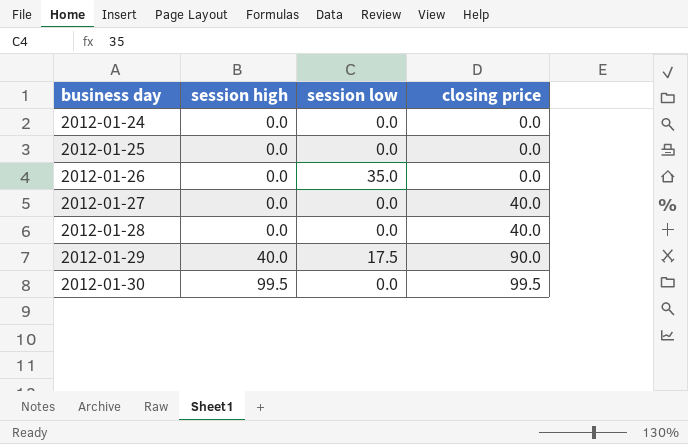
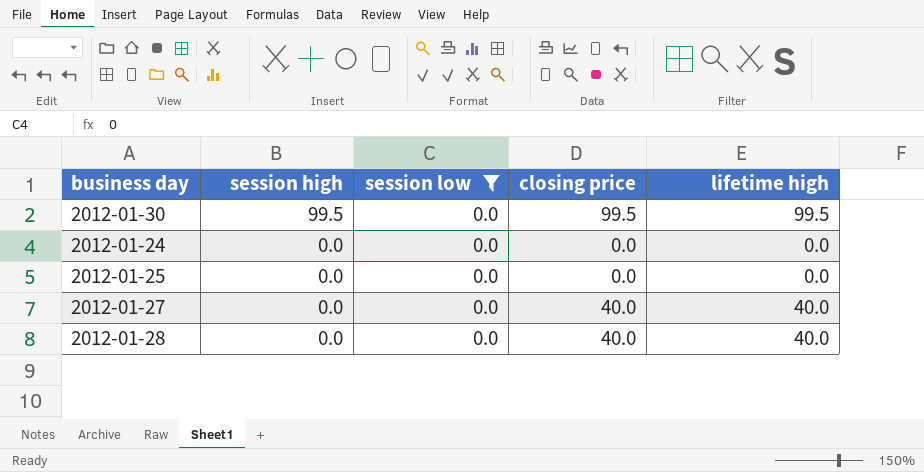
filter: none -> session low = 0.0
row order: business day ascending -> session high descending
column lifetime high | position: none -> 5

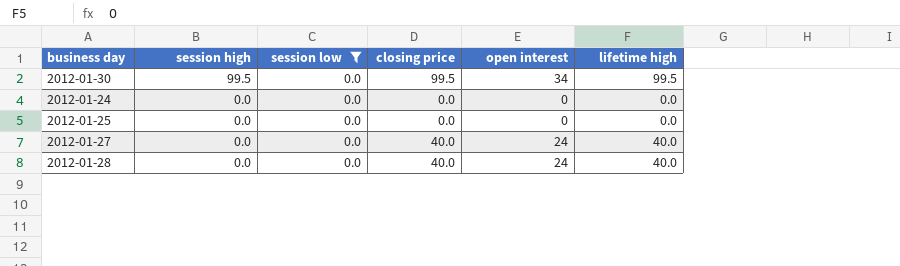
column open interest | position: none -> 5

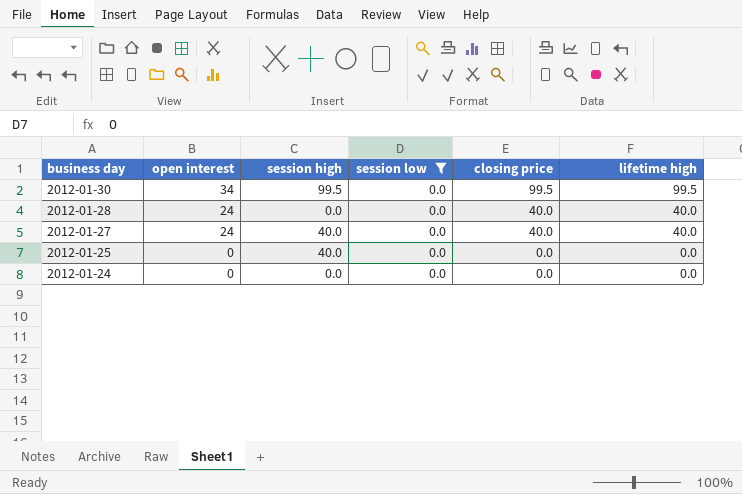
row order: session high descending -> business day descending
column open interest | position: 5 -> 2
2012-01-27 | session high: 0.0 -> 40.0
2012-01-25 | session high: 0.0 -> 40.0

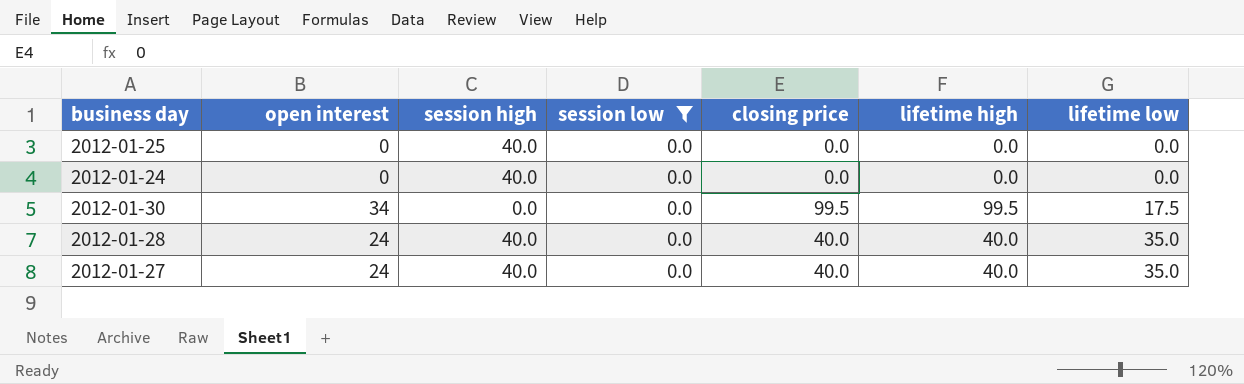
row order: business day descending -> lifetime low ascending
column lifetime low | position: none -> 7
2012-01-24 | session high: 0.0 -> 40.0
2012-01-30 | session high: 99.5 -> 0.0
2012-01-28 | session high: 0.0 -> 40.0

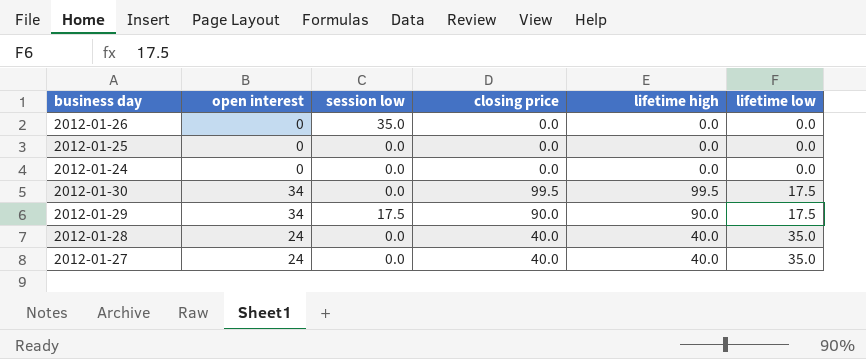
filter: session low = 0.0 -> none
column session high | position: 3 -> none

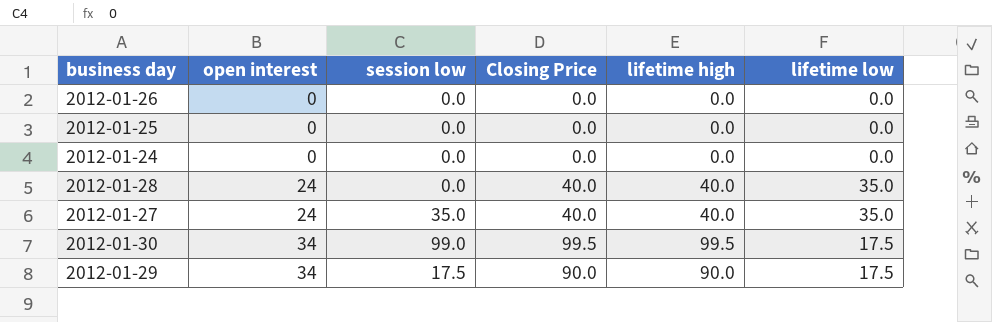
row order: lifetime low ascending -> open interest ascending
column name: closing price -> Closing Price
2012-01-26 | session low: 35.0 -> 0.0
2012-01-27 | session low: 0.0 -> 35.0
2012-01-30 | session low: 0.0 -> 99.0

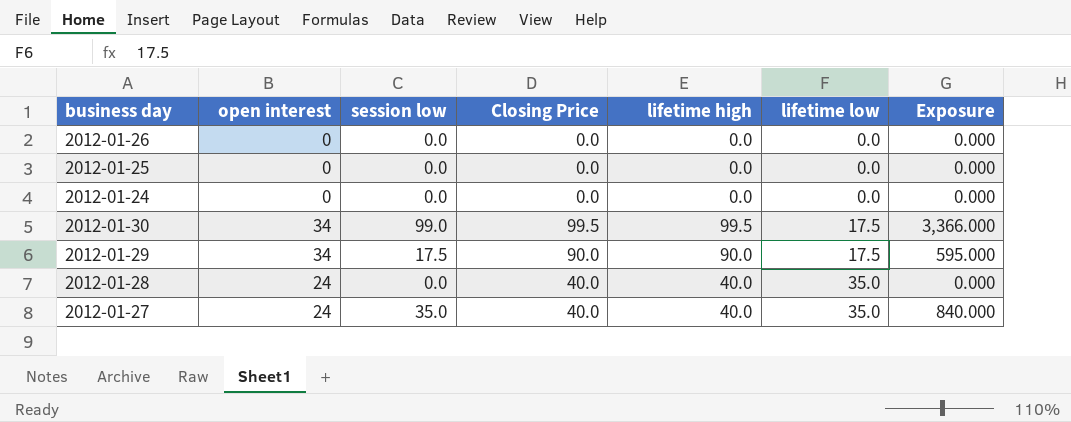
row order: open interest ascending -> lifetime low ascending
column Exposure | formula: none -> [open interest] * [session low]

